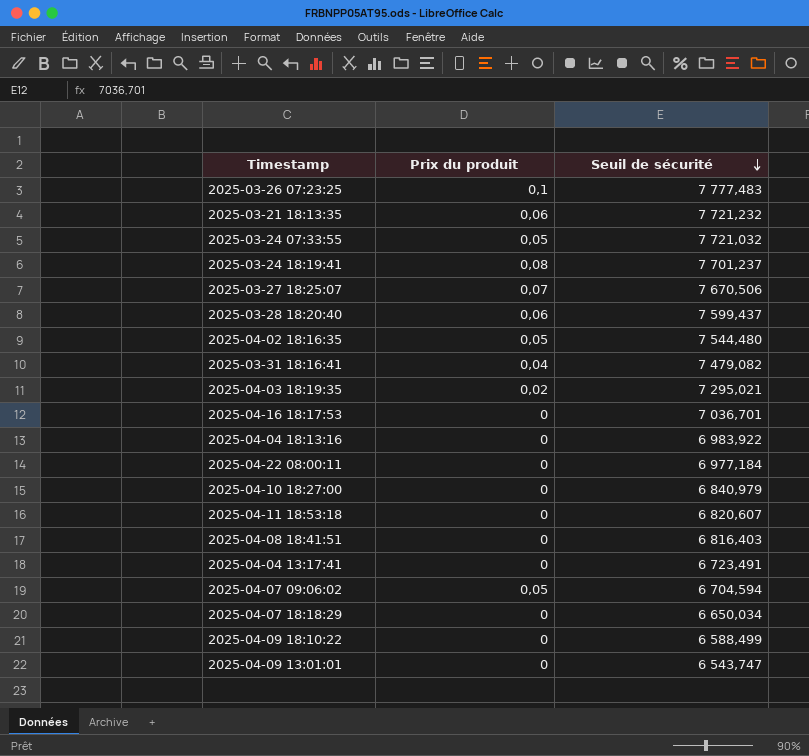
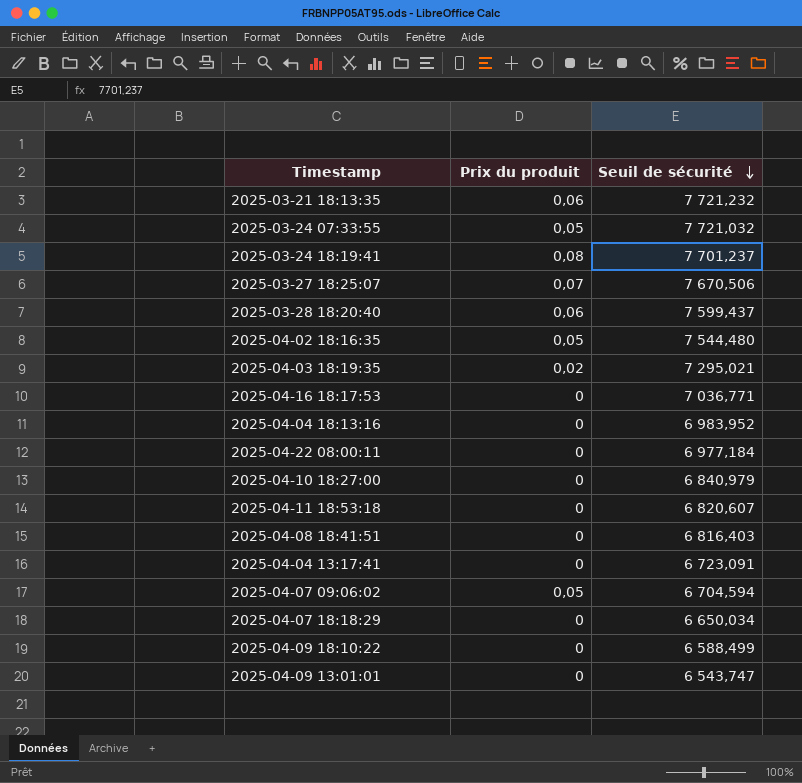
row 2025-03-26 07:23:25: 0,1 | 7 777,483 -> none
row 2025-03-31 18:16:41: 0,04 | 7 479,082 -> none
2025-04-16 18:17:53 | Seuil de sécurité: 7 036,701 -> 7 036,771
2025-04-04 18:13:16 | Seuil de sécurité: 6 983,922 -> 6 983,952
2025-04-04 13:17:41 | Seuil de sécurité: 6 723,491 -> 6 723,091

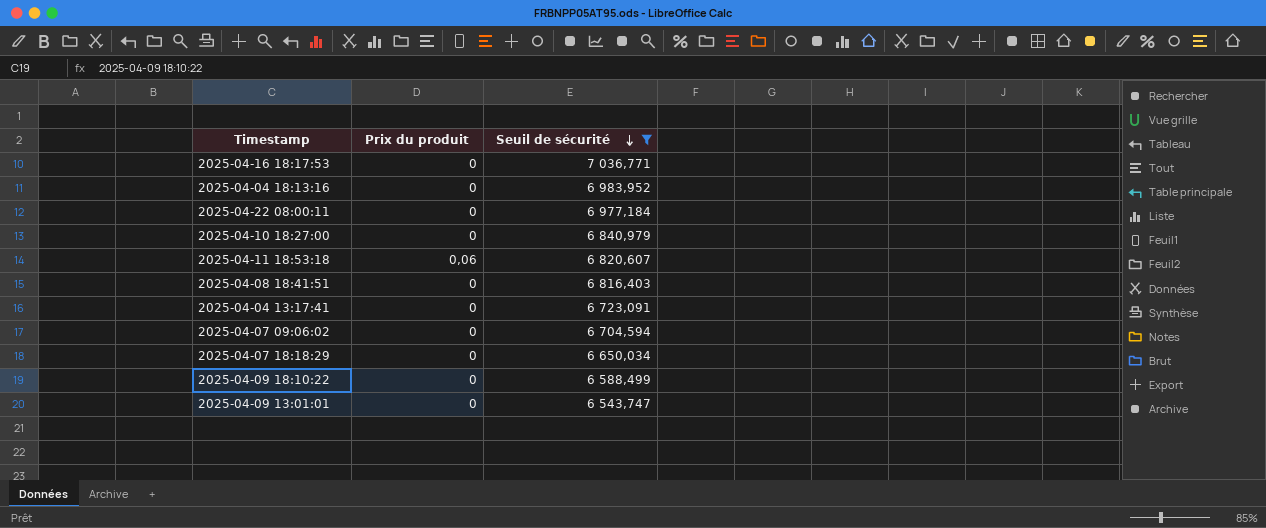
filter: none -> Seuil de sécurité <= 7 036,771
2025-04-11 18:53:18 | Prix du produit: 0 -> 0,06
2025-04-07 09:06:02 | Prix du produit: 0,05 -> 0

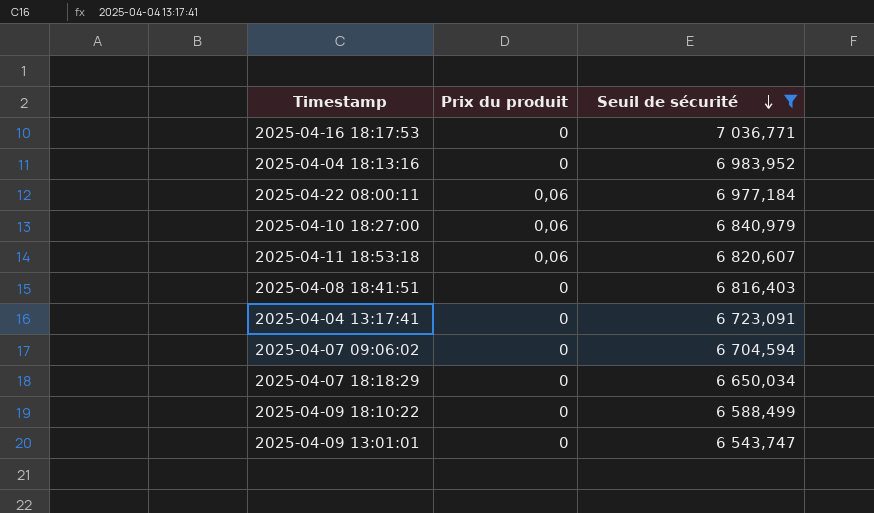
2025-04-22 08:00:11 | Prix du produit: 0 -> 0,06
2025-04-10 18:27:00 | Prix du produit: 0 -> 0,06

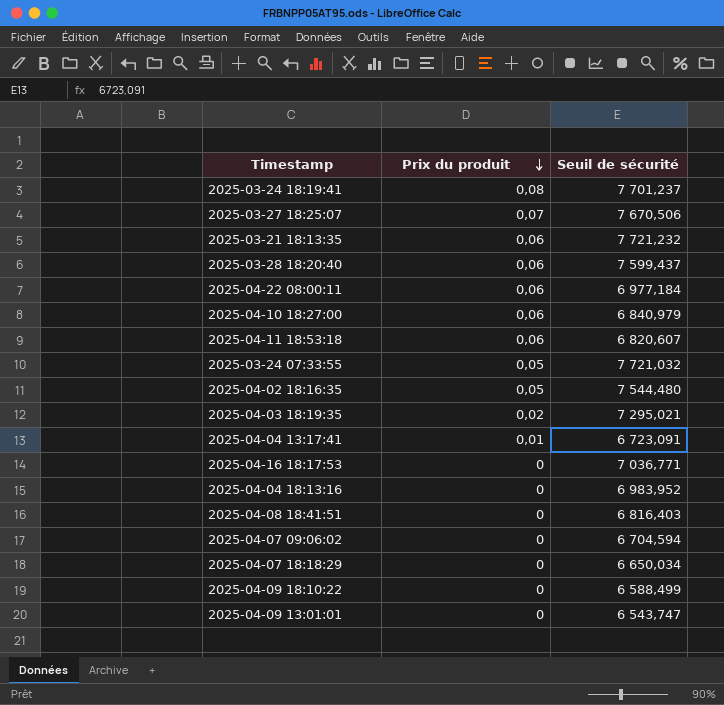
filter: Seuil de sécurité <= 7 036,771 -> none
row order: Seuil de sécurité descending -> Prix du produit descending
2025-04-04 13:17:41 | Prix du produit: 0 -> 0,01

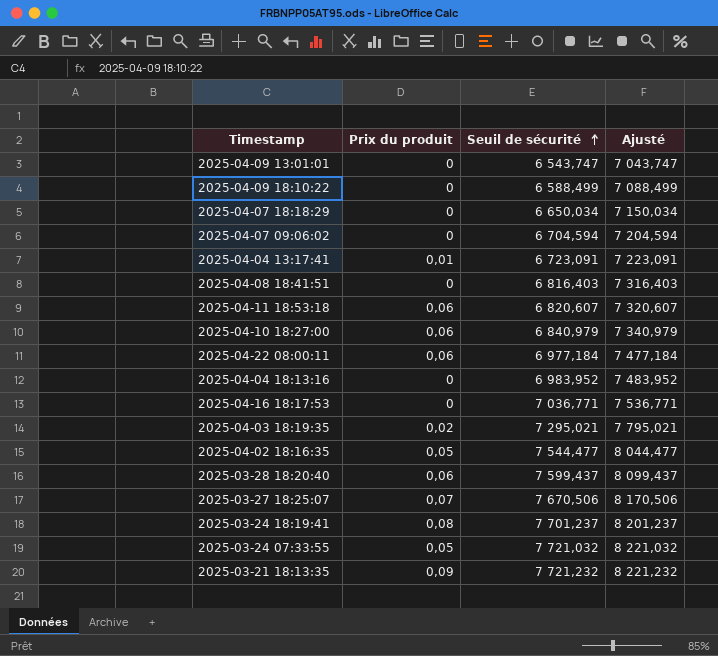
row order: Prix du produit descending -> Seuil de sécurité ascending
column Ajusté | formula: none -> [Seuil de sécurité] + 500
2025-04-02 18:16:35 | Seuil de sécurité: 7 544,480 -> 7 544,477
2025-03-21 18:13:35 | Prix du produit: 0,06 -> 0,09

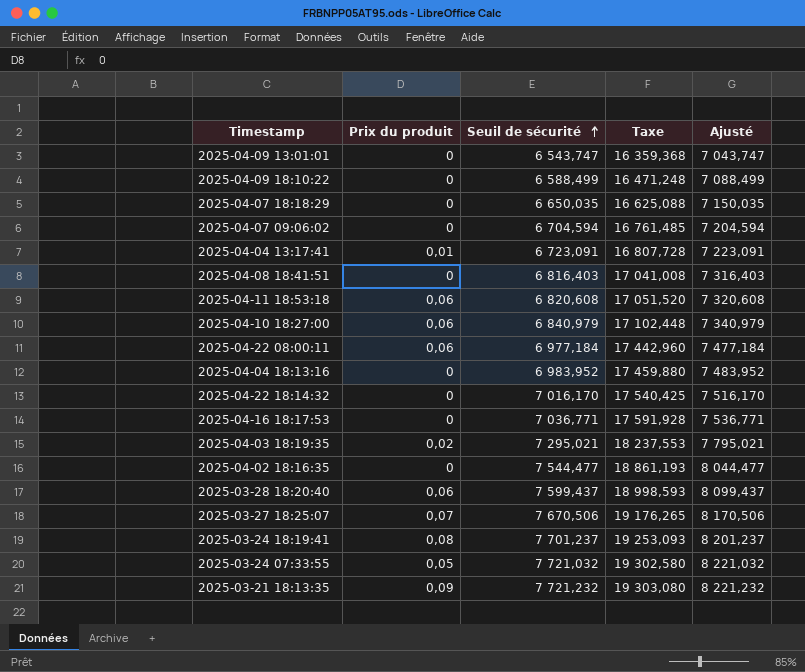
column Taxe | formula: none -> [Seuil de sécurité] * 2,5
2025-04-07 18:18:29 | Seuil de sécurité: 6 650,034 -> 6 650,035
2025-04-07 18:18:29 | Ajusté: 7 150,034 -> 7 150,035
2025-04-11 18:53:18 | Seuil de sécurité: 6 820,607 -> 6 820,608
2025-04-11 18:53:18 | Ajusté: 7 320,607 -> 7 320,608
row 2025-04-22 18:14:32: none -> 0 | 7 016,170 | 17 540,425 | 7 516,170
2025-04-02 18:16:35 | Prix du produit: 0,05 -> 0

